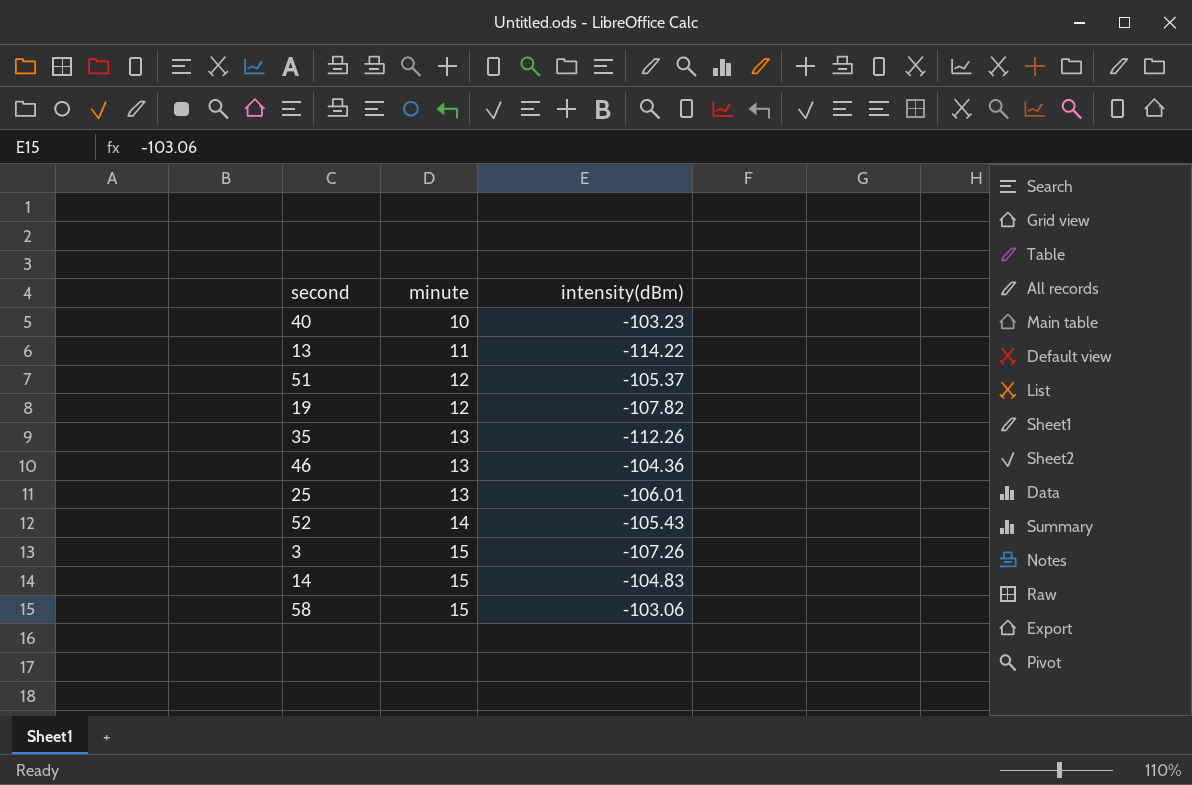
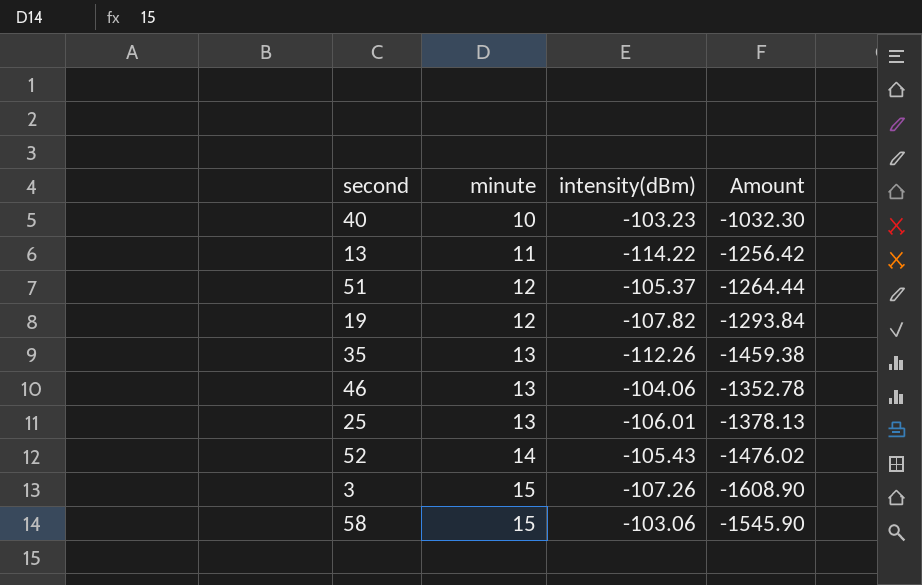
column Amount | formula: none -> [minute] * [intensity(dBm)]
row 14: 15 | -104.83 -> none
46 | intensity(dBm): -104.36 -> -104.06

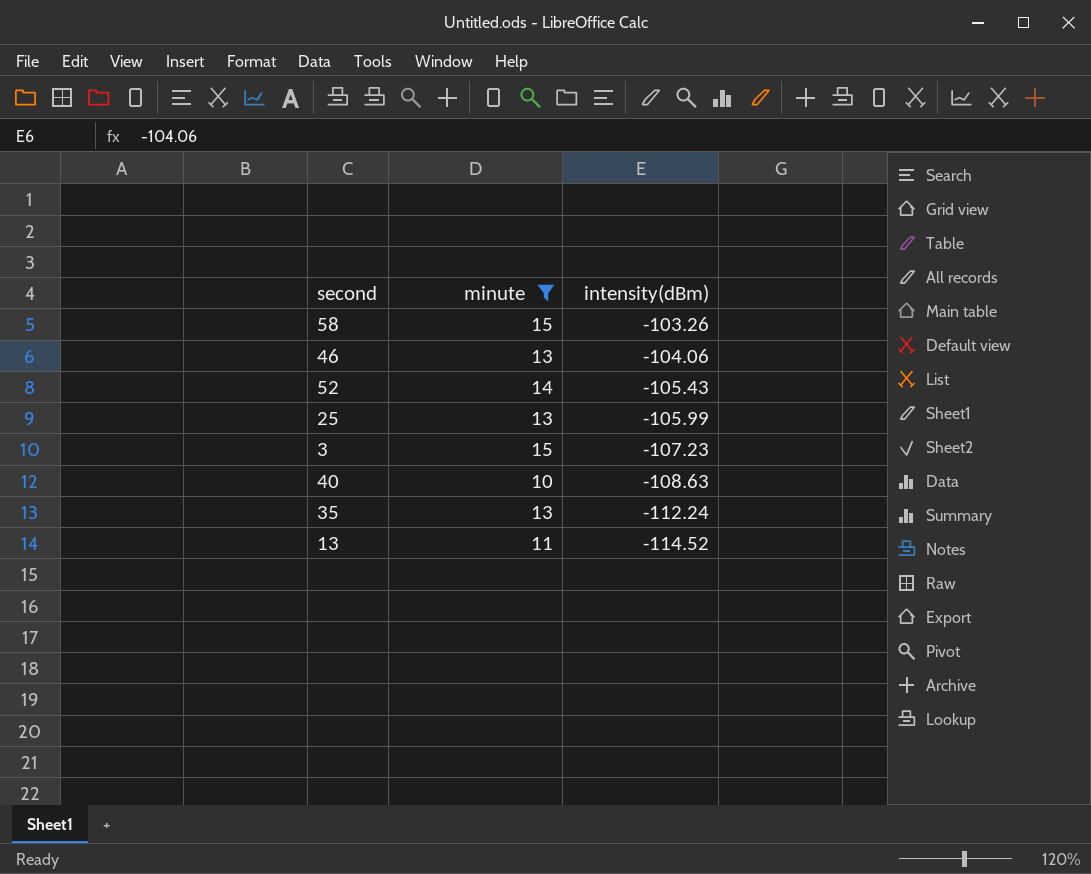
filter: none -> minute != 12
row order: minute ascending -> intensity(dBm) descending
column Amount | formula: [minute] * [intensity(dBm)] -> none
58 | intensity(dBm): -103.06 -> -103.26
25 | intensity(dBm): -106.01 -> -105.99
3 | intensity(dBm): -107.26 -> -107.23
40 | intensity(dBm): -103.23 -> -108.63
35 | intensity(dBm): -112.26 -> -112.24
13 | intensity(dBm): -114.22 -> -114.52

